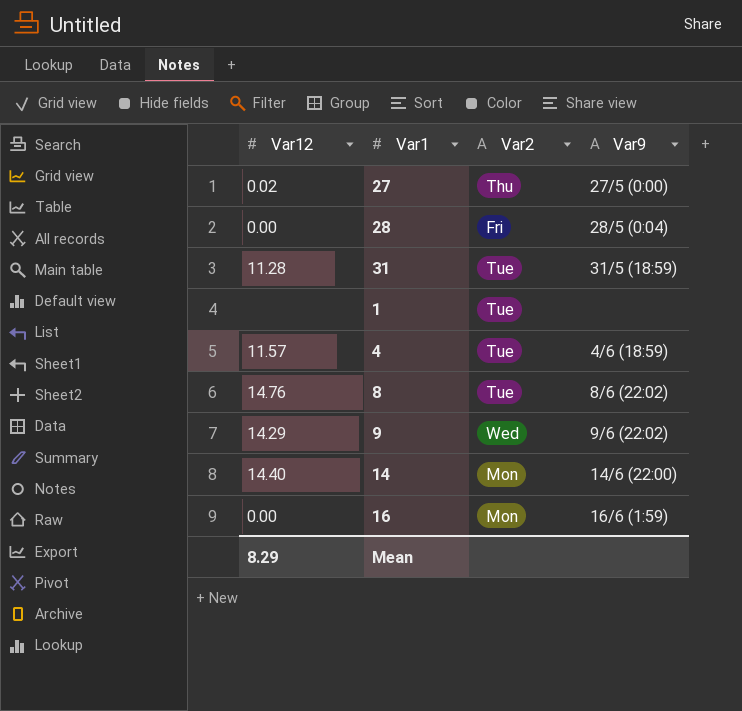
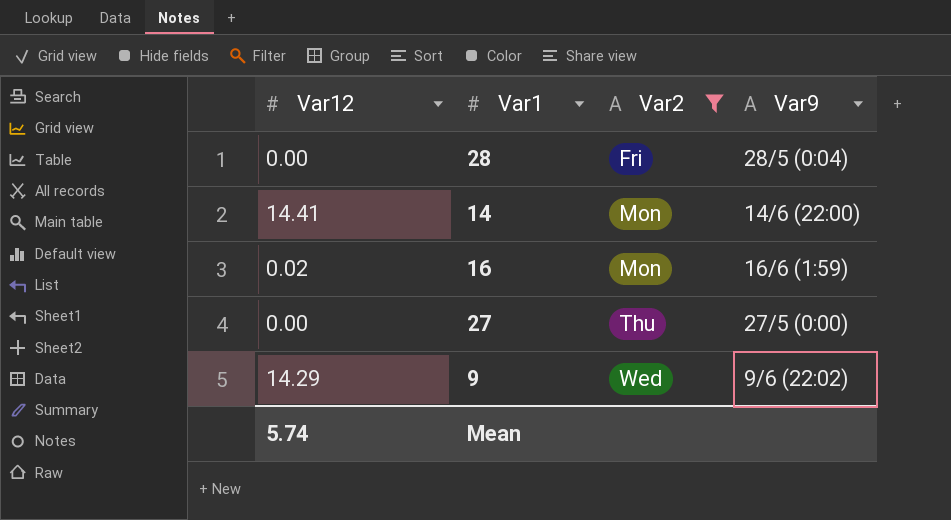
filter: none -> Var2 != Tue
row order: none -> Var2 ascending
14 | Var12: 14.40 -> 14.41
16 | Var12: 0.00 -> 0.02
27 | Var12: 0.02 -> 0.00
Mean | Var12: 8.29 -> 5.74

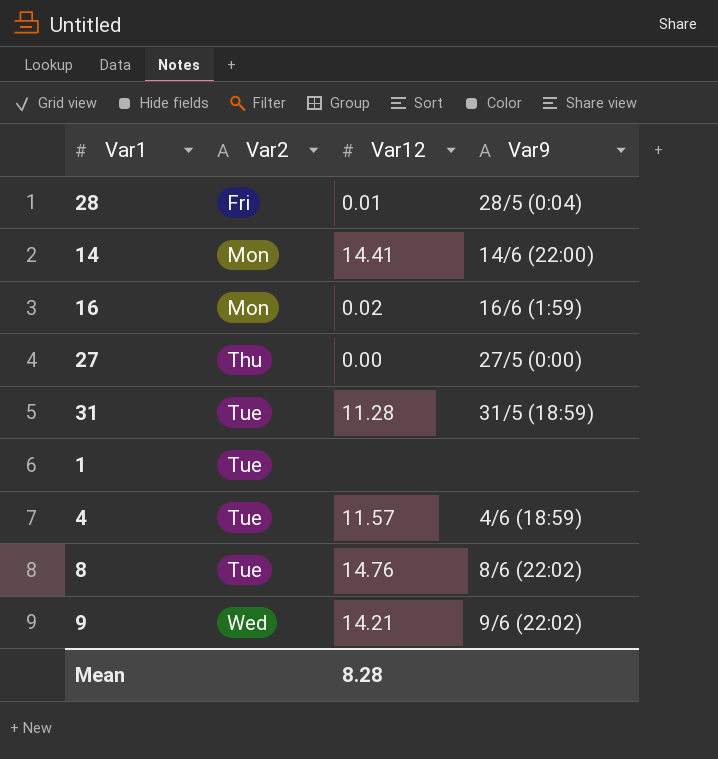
filter: Var2 != Tue -> none
column Var12 | position: 1 -> 3
28 | Var12: 0.00 -> 0.01
9 | Var12: 14.29 -> 14.21
Mean | Var12: 5.74 -> 8.28

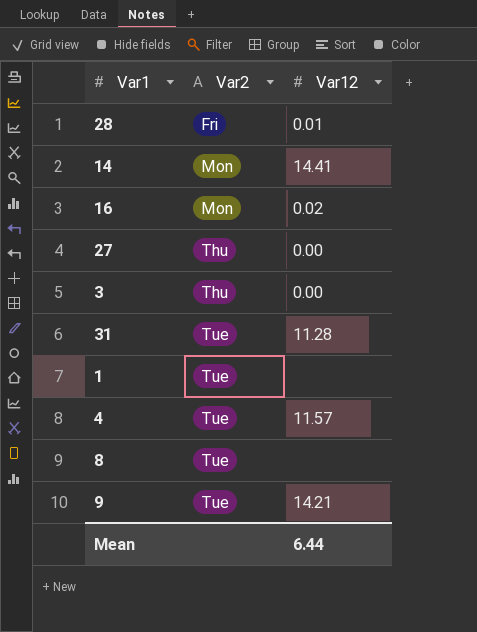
column Var9 | position: 4 -> none
row 3: none -> Thu | 0.00
8 | Var12: 14.76 -> none
9 | Var2: Wed -> Tue
Mean | Var12: 8.28 -> 6.44

